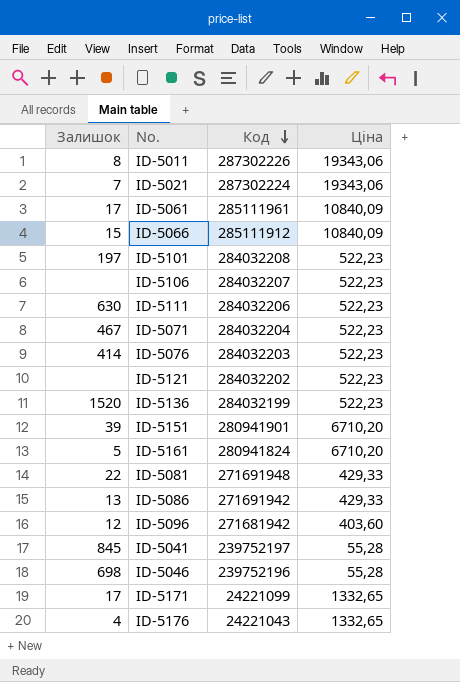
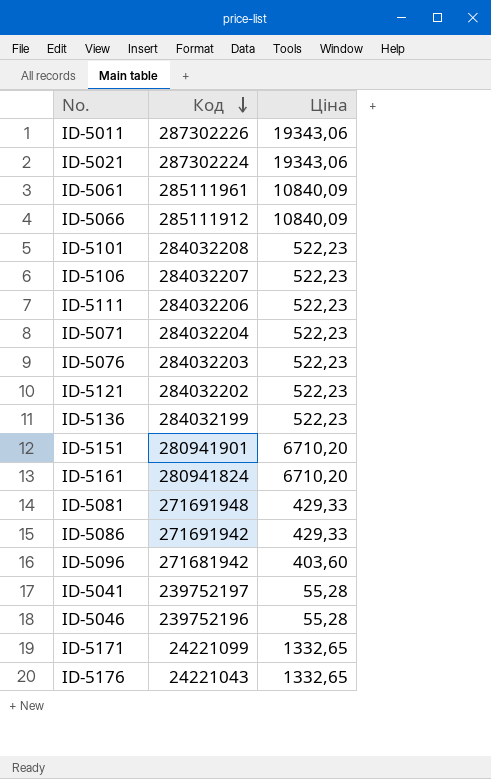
column Залишок | position: 1 -> none

